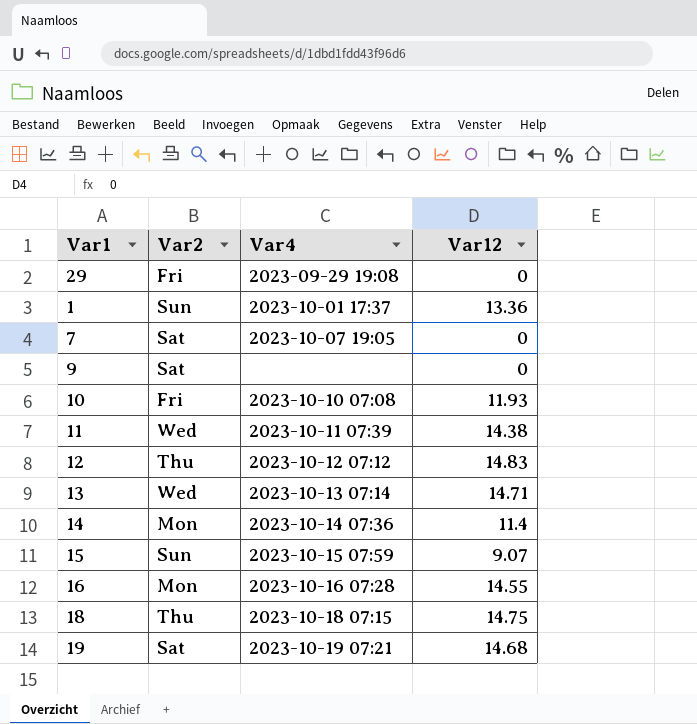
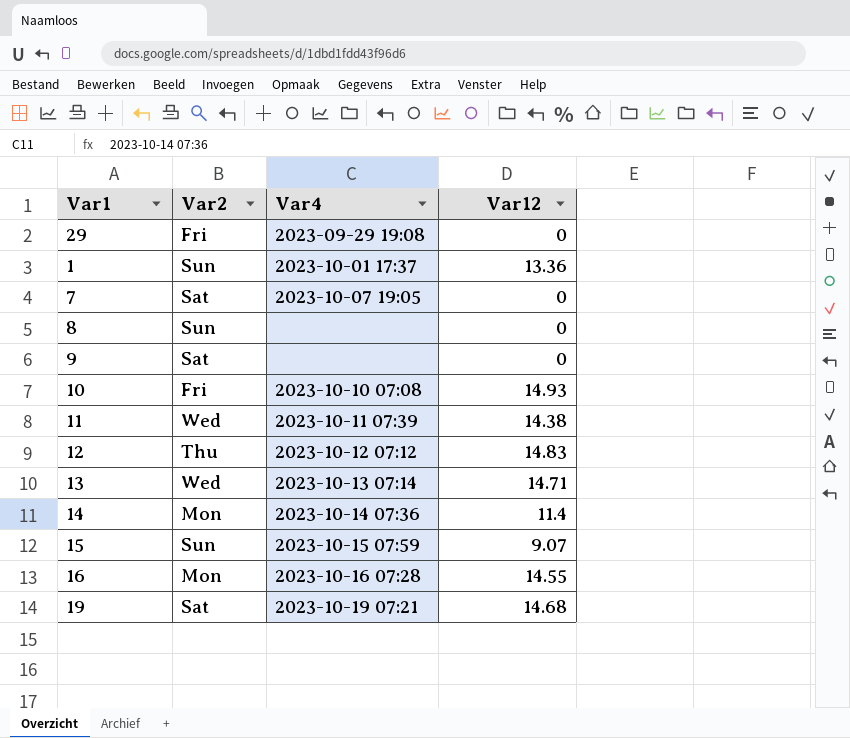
row 18: Thu | 2023-10-18 07:15 | 14.75 -> none
row 8: none -> Sun | none | 0
10 | Var12: 11.93 -> 14.93

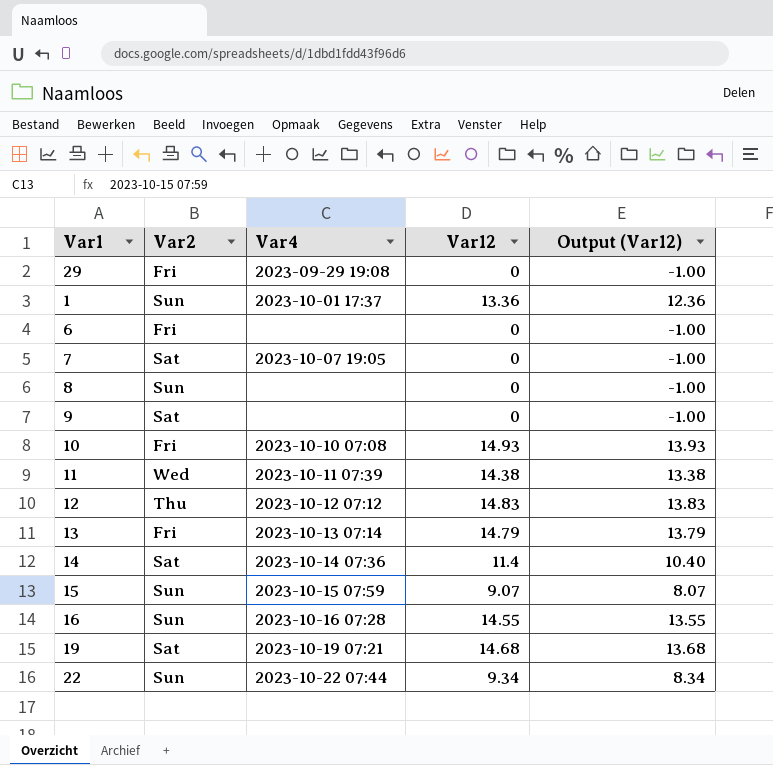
column Output (Var12) | formula: none -> [Var12] - 1
row 6: none -> Fri | none | 0 | -1.00
13 | Var2: Wed -> Fri
13 | Var12: 14.71 -> 14.79
14 | Var2: Mon -> Sat
16 | Var2: Mon -> Sun
row 22: none -> Sun | 2023-10-22 07:44 | 9.34 | 8.34

